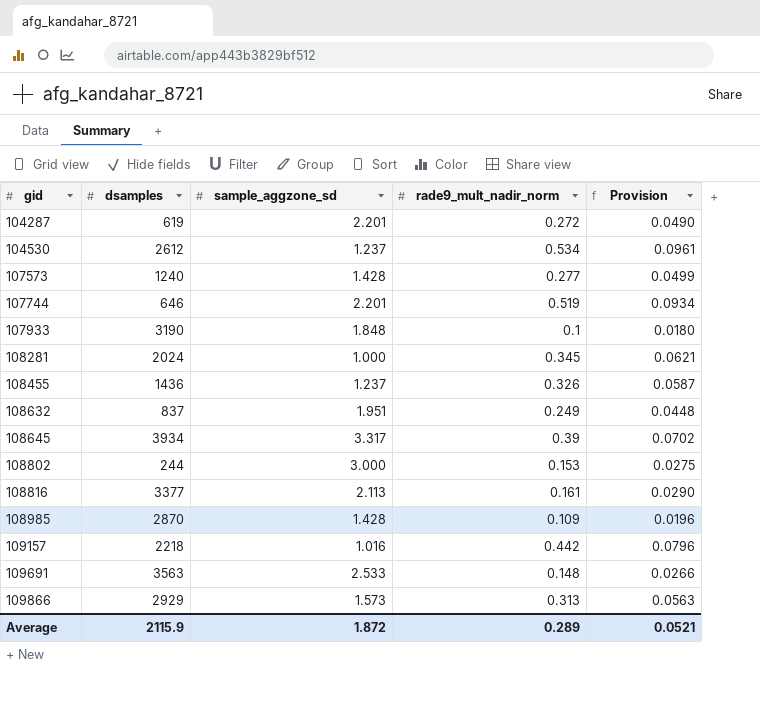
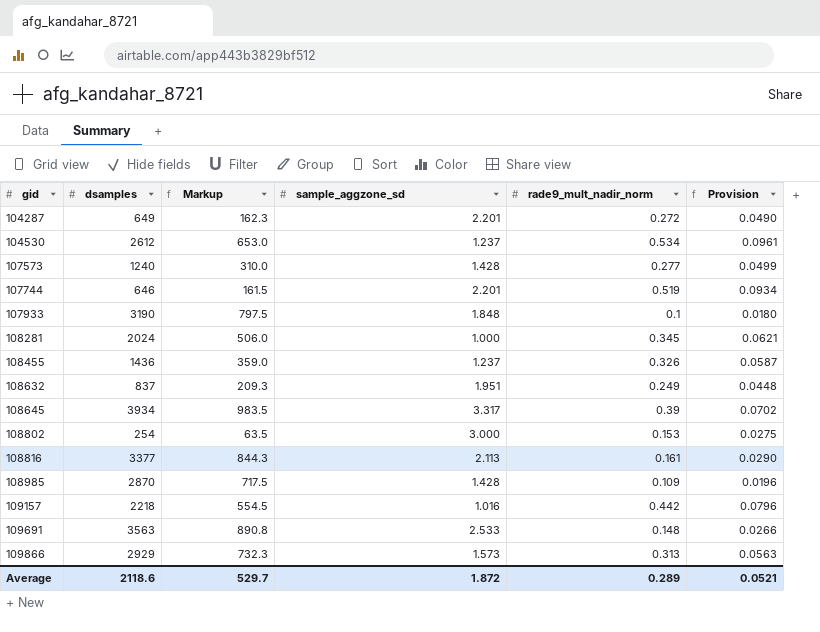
column Markup | formula: none -> [dsamples] * 0.25
104287 | dsamples: 619 -> 649
108802 | dsamples: 244 -> 254
Average | dsamples: 2115.9 -> 2118.6

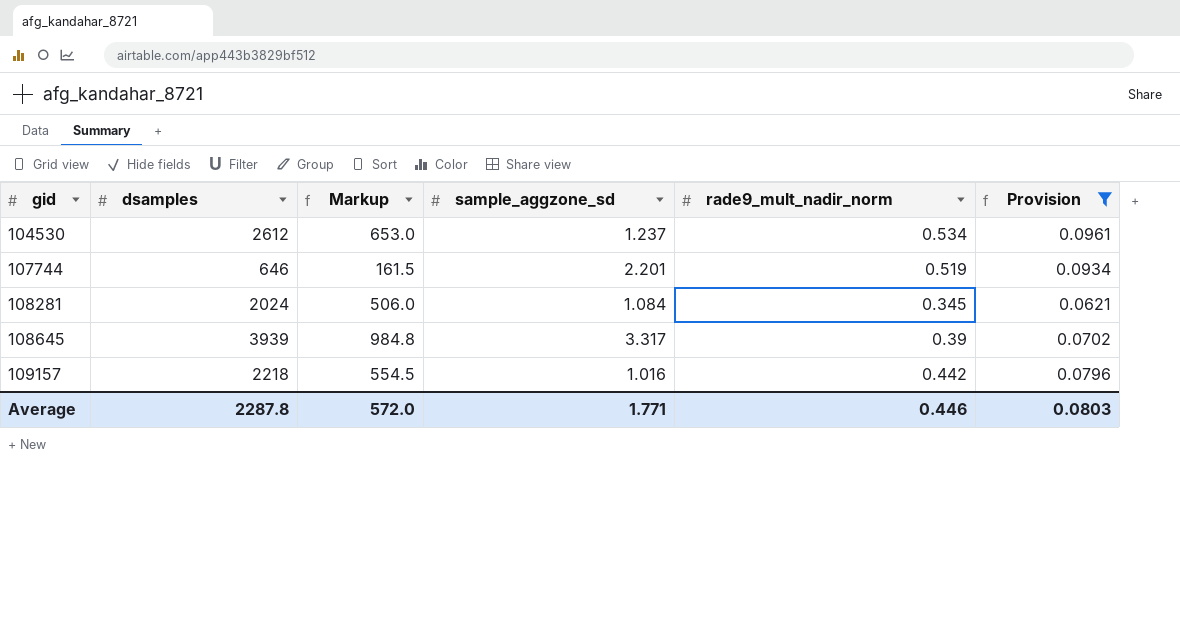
filter: none -> Provision >= 0.0621
108281 | sample_aggzone_sd: 1.000 -> 1.084
108645 | dsamples: 3934 -> 3939
108645 | Markup: 983.5 -> 984.8
Average | dsamples: 2118.6 -> 2287.8
Average | Markup: 529.7 -> 572.0
Average | sample_aggzone_sd: 1.872 -> 1.771
Average | rade9_mult_nadir_norm: 0.289 -> 0.446
Average | Provision: 0.0521 -> 0.0803

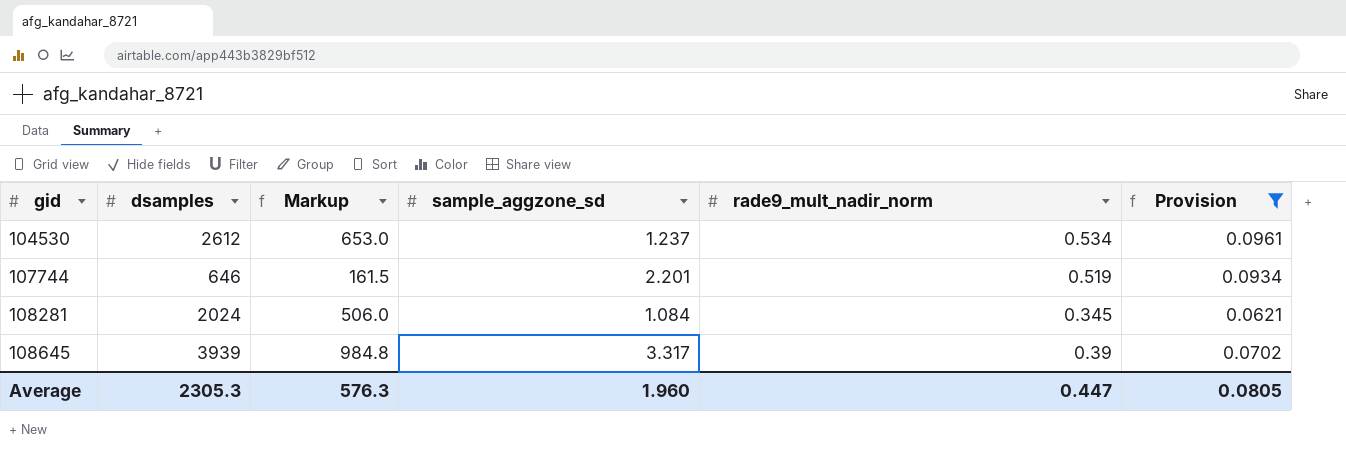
row 109157: 2218 | 554.5 | 1.016 | 0.442 | 0.0796 -> none
Average | dsamples: 2287.8 -> 2305.3
Average | Markup: 572.0 -> 576.3
Average | sample_aggzone_sd: 1.771 -> 1.960
Average | rade9_mult_nadir_norm: 0.446 -> 0.447
Average | Provision: 0.0803 -> 0.0805

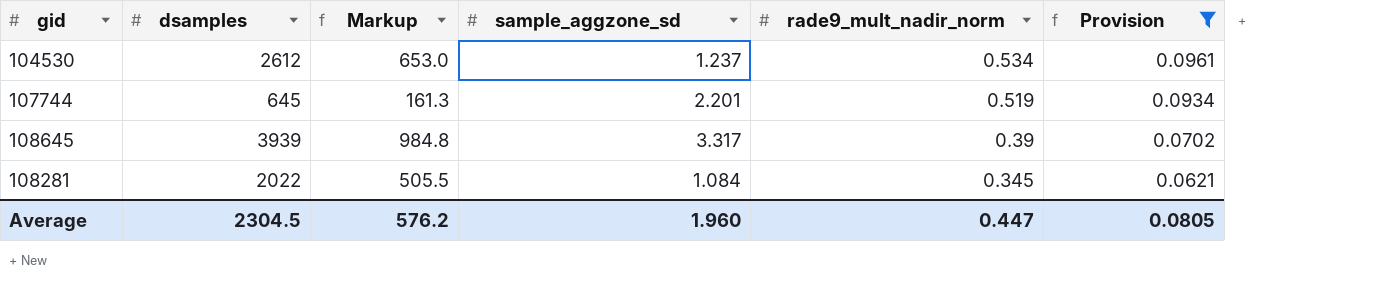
row order: gid ascending -> rade9_mult_nadir_norm descending
107744 | dsamples: 646 -> 645
107744 | Markup: 161.5 -> 161.3
108281 | dsamples: 2024 -> 2022
108281 | Markup: 506.0 -> 505.5
Average | dsamples: 2305.3 -> 2304.5
Average | Markup: 576.3 -> 576.2

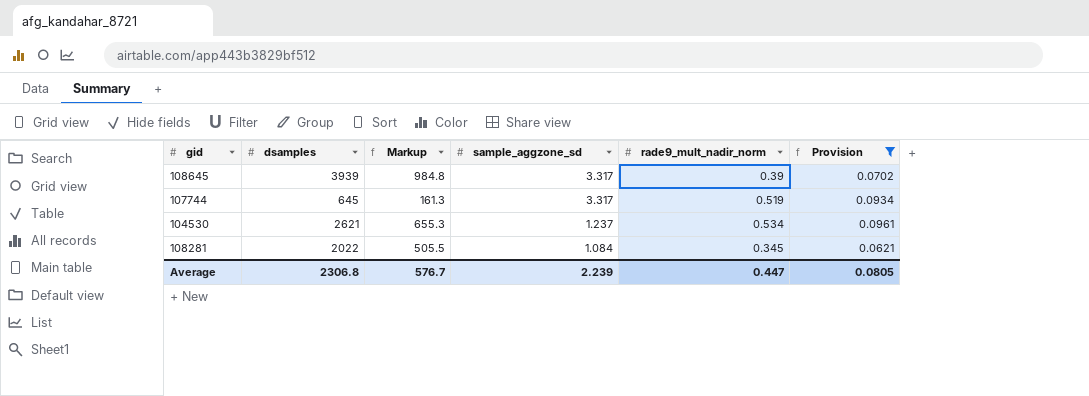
row order: rade9_mult_nadir_norm descending -> sample_aggzone_sd descending
107744 | sample_aggzone_sd: 2.201 -> 3.317
104530 | dsamples: 2612 -> 2621
104530 | Markup: 653.0 -> 655.3
Average | dsamples: 2304.5 -> 2306.8
Average | Markup: 576.2 -> 576.7
Average | sample_aggzone_sd: 1.960 -> 2.239

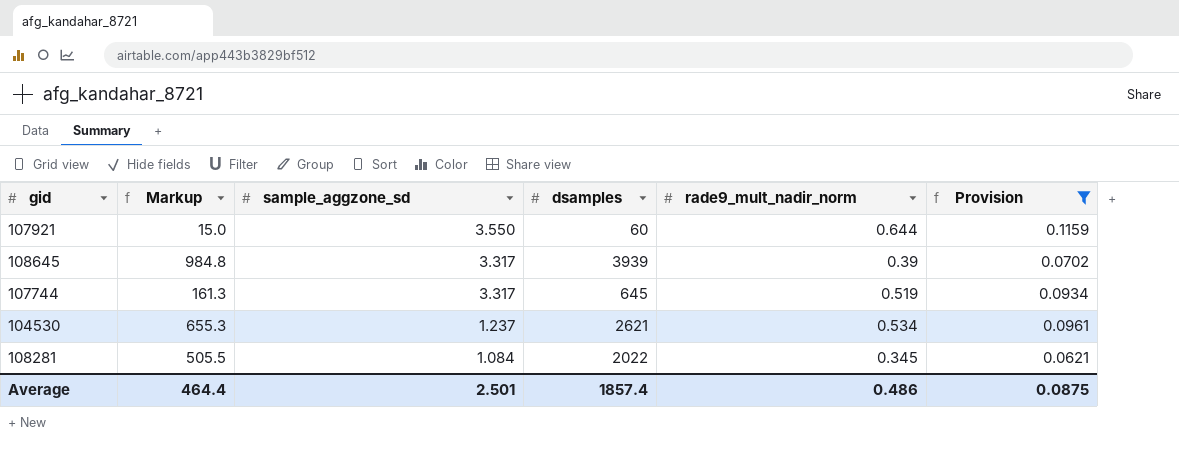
column dsamples | position: 2 -> 4
row 107921: none -> 15.0 | 3.550 | 60 | 0.644 | 0.1159
Average | Markup: 576.7 -> 464.4
Average | sample_aggzone_sd: 2.239 -> 2.501
Average | dsamples: 2306.8 -> 1857.4
Average | rade9_mult_nadir_norm: 0.447 -> 0.486
Average | Provision: 0.0805 -> 0.0875

